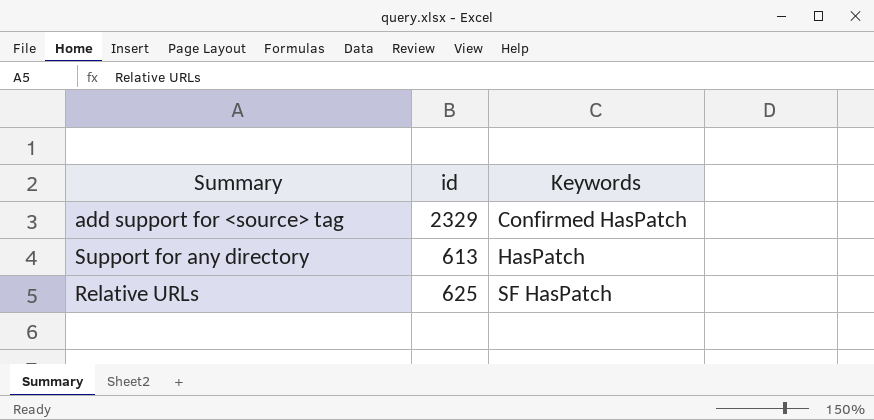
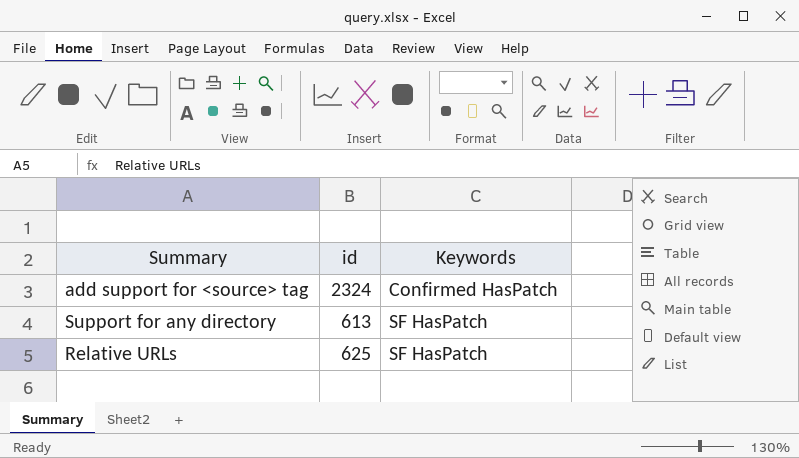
add support for <source> tag | id: 2329 -> 2324
Support for any directory | Keywords: HasPatch -> SF HasPatch

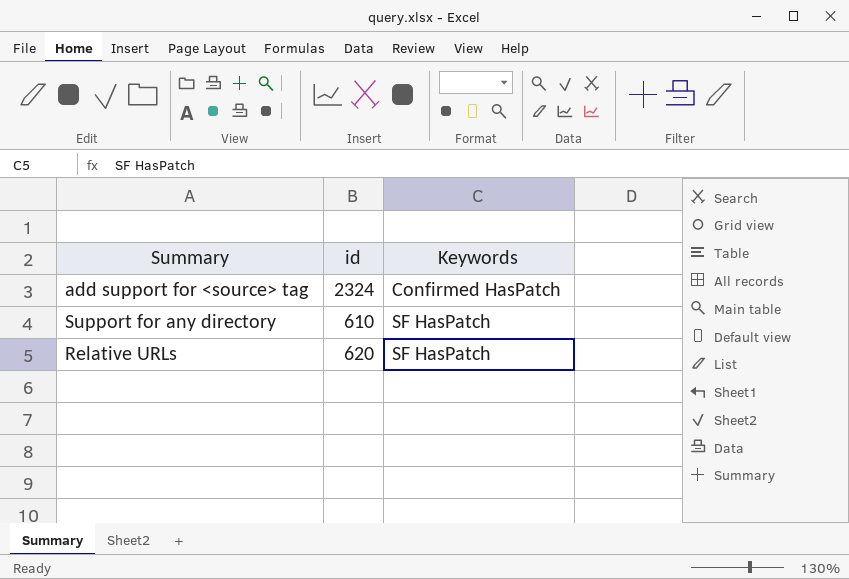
Support for any directory | id: 613 -> 610
Relative URLs | id: 625 -> 620

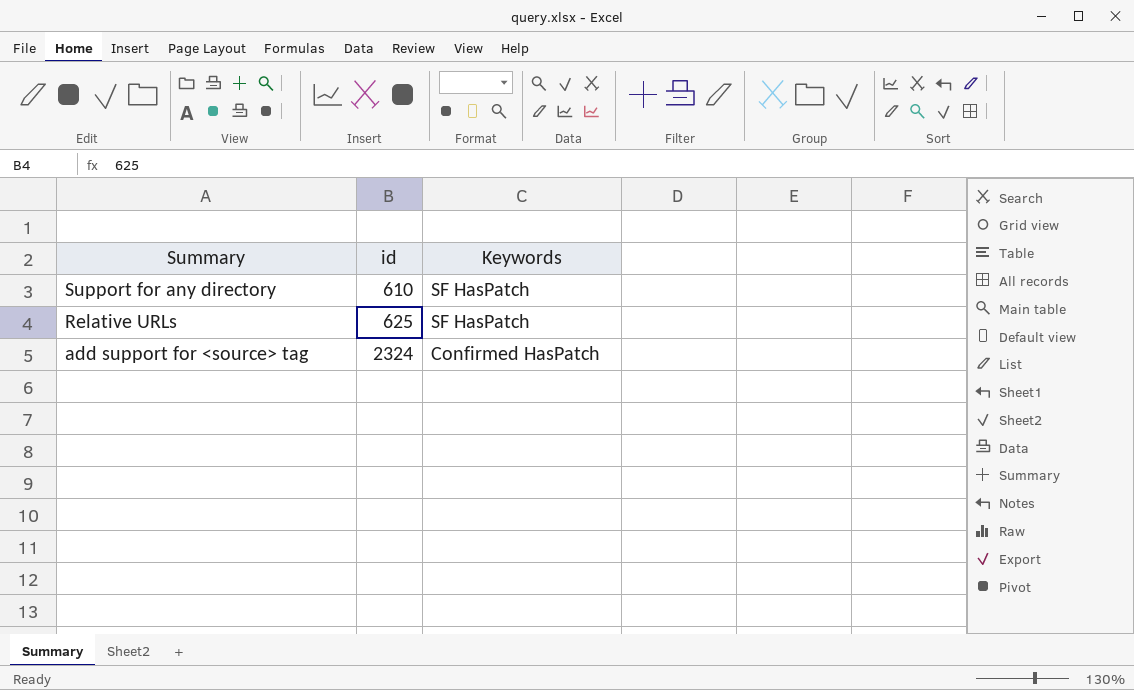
row order: Keywords ascending -> Summary descending
Relative URLs | id: 620 -> 625

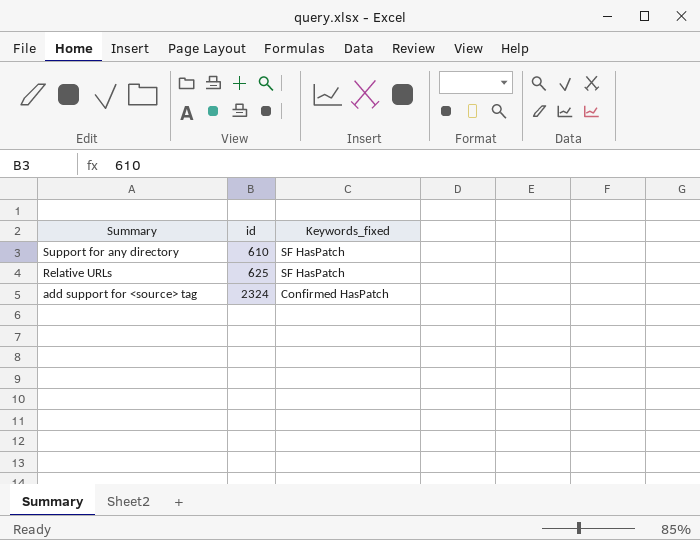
column name: Keywords -> Keywords_fixed

